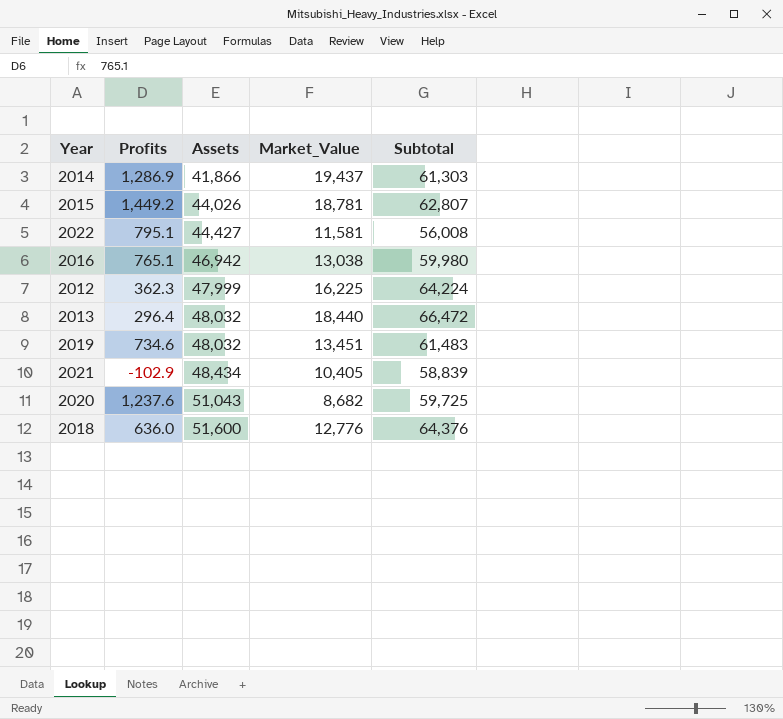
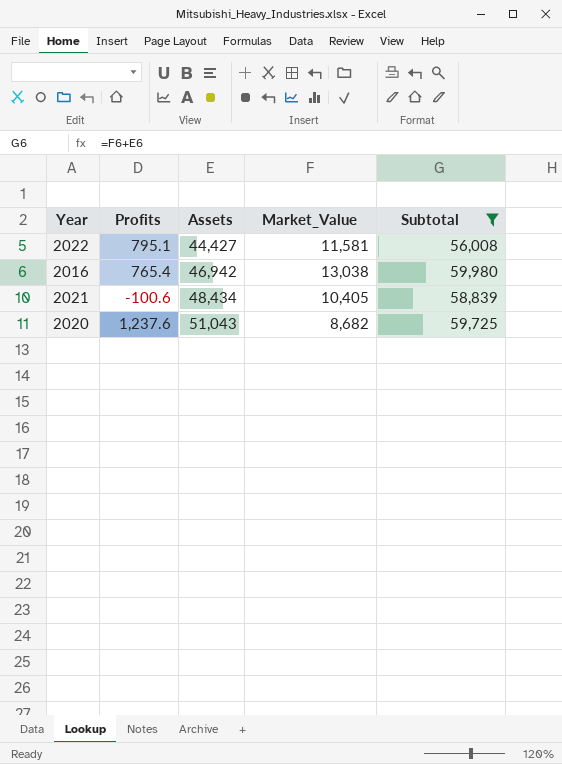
filter: none -> Subtotal <= 59,980
2016 | Profits: 765.1 -> 765.4
2021 | Profits: -102.9 -> -100.6

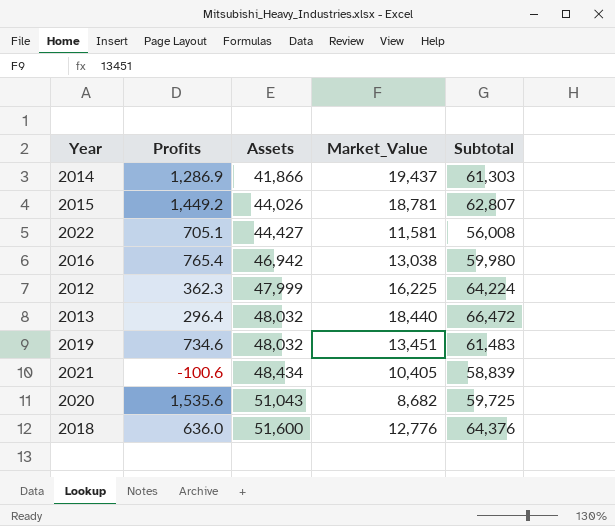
filter: Subtotal <= 59,980 -> none
2022 | Profits: 795.1 -> 705.1
2020 | Profits: 1,237.6 -> 1,535.6

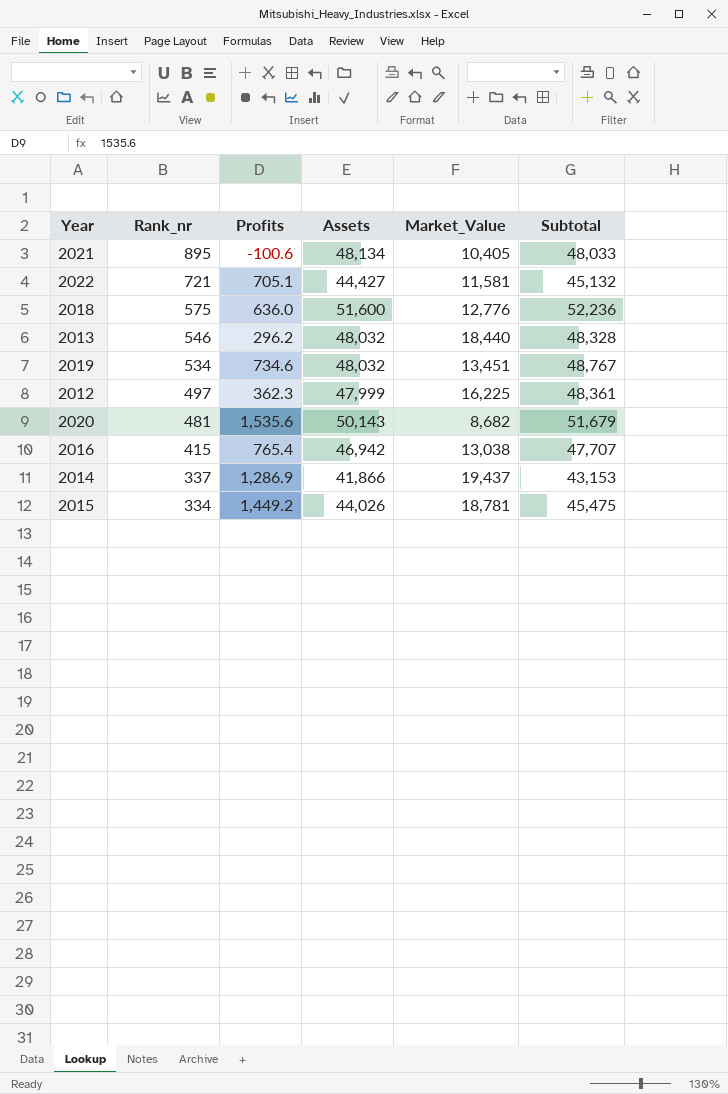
row order: Assets ascending -> Rank_nr descending
column Rank_nr | position: none -> 2
column Subtotal | formula: [Assets] + [Market_Value] -> [Profits] + [Assets]
2021 | Assets: 48,434 -> 48,134
2013 | Profits: 296.4 -> 296.2
2020 | Assets: 51,043 -> 50,143

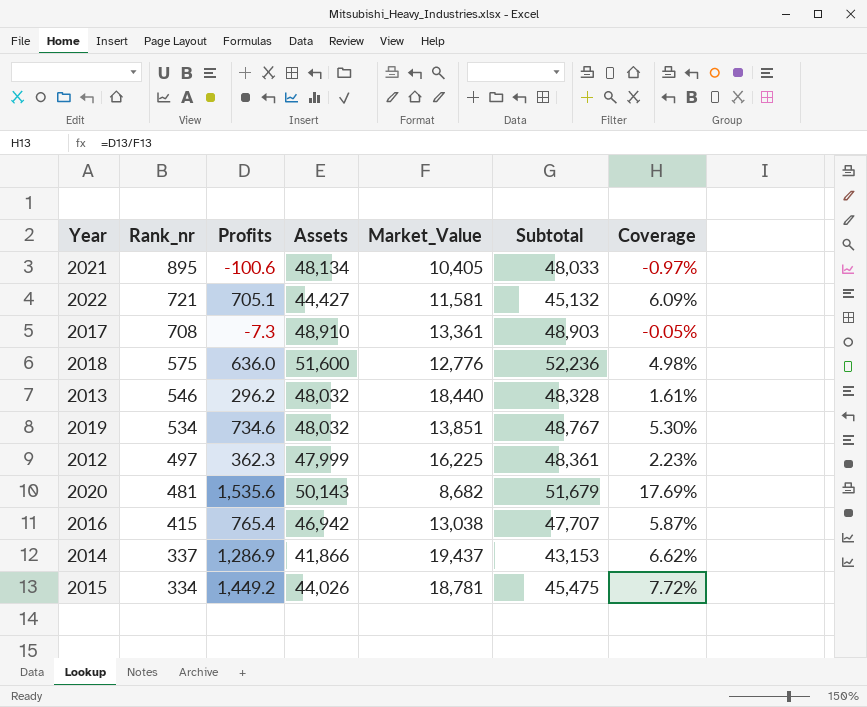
column Coverage | formula: none -> [Profits] / [Market_Value]
row 2017: none -> 708 | -7.3 | 48,910 | 13,361 | 48,903 | -0.05%
2019 | Market_Value: 13,451 -> 13,851

